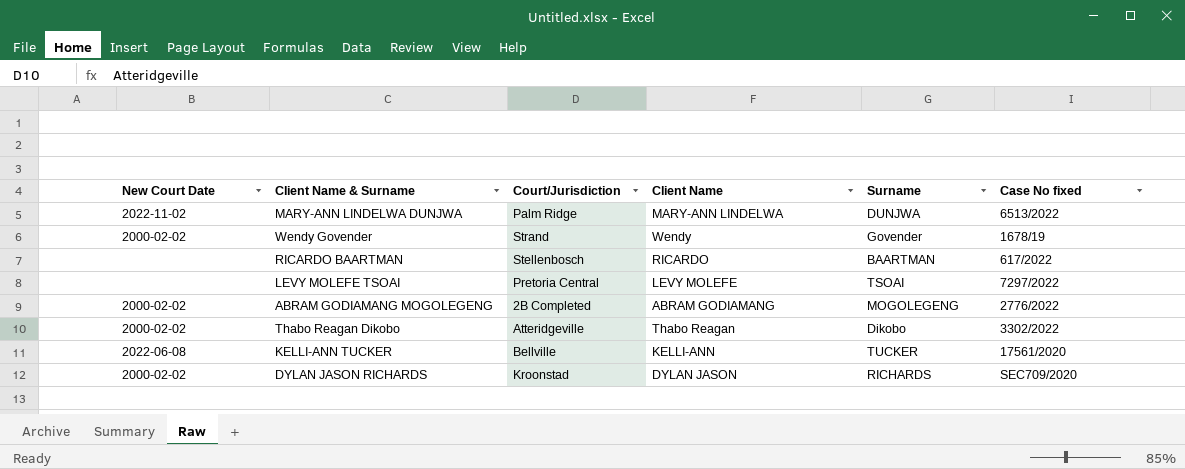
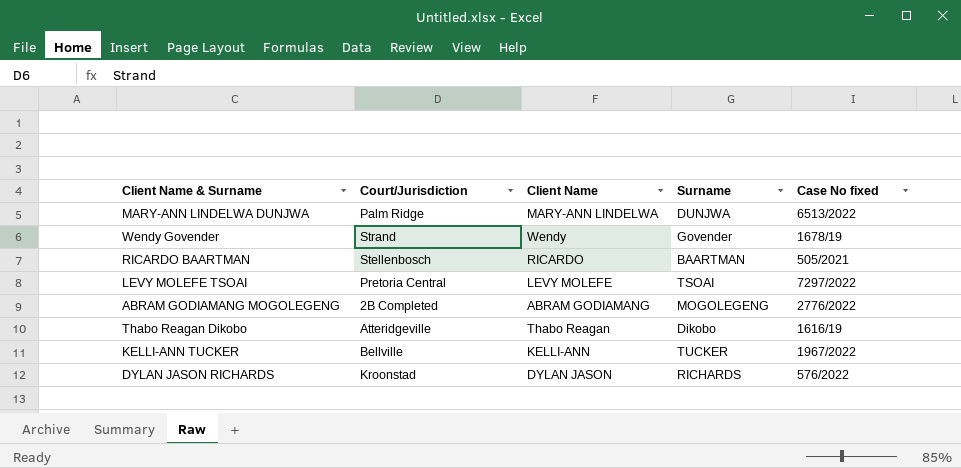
column New Court Date | position: 1 -> none
RICARDO BAARTMAN | Case No fixed: 617/2022 -> 505/2021
Thabo Reagan Dikobo | Case No fixed: 3302/2022 -> 1616/19
KELLI-ANN TUCKER | Case No fixed: 17561/2020 -> 1967/2022
DYLAN JASON RICHARDS | Case No fixed: SEC709/2020 -> 576/2022

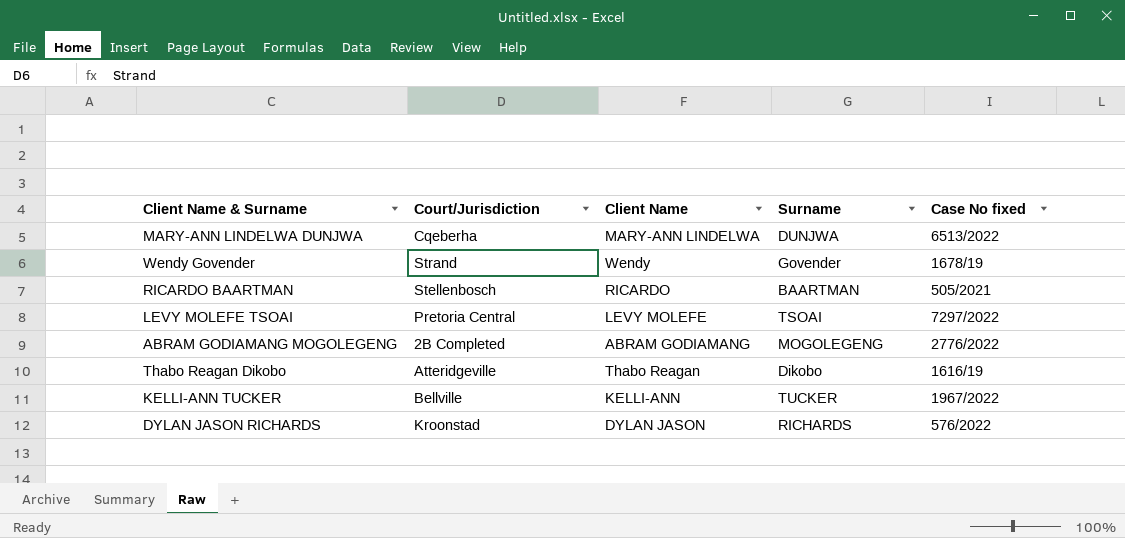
MARY-ANN LINDELWA DUNJWA | Court/Jurisdiction: Palm Ridge -> Cqeberha

